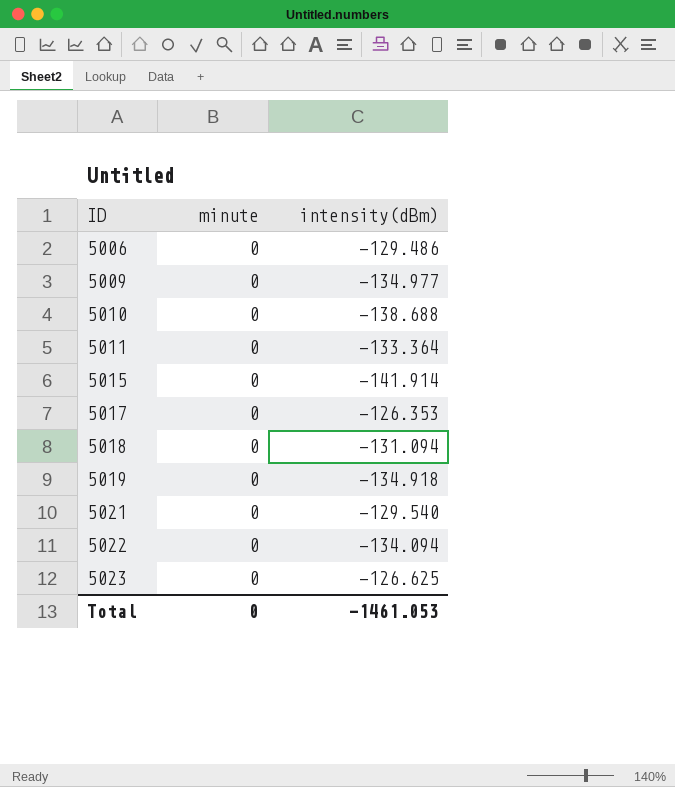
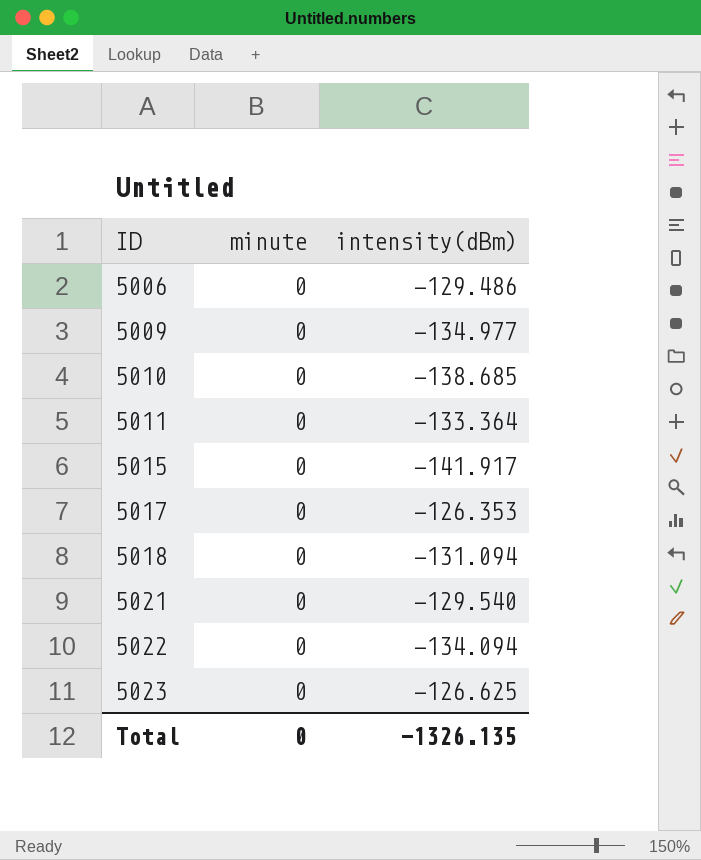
row 5019: 0 | -134.918 -> none
5010 | intensity(dBm): -138.688 -> -138.685
5015 | intensity(dBm): -141.914 -> -141.917
Total | intensity(dBm): -1461.053 -> -1326.135

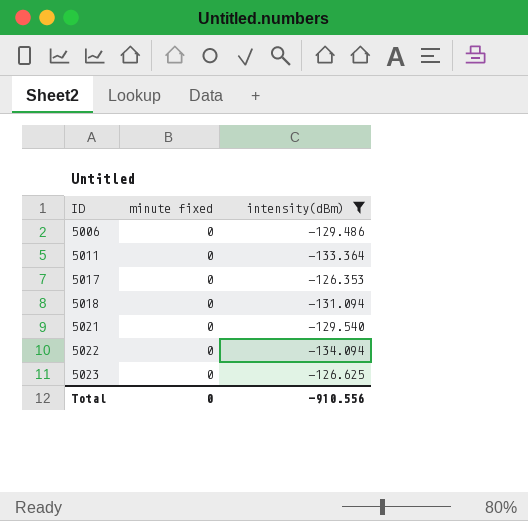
filter: none -> intensity(dBm) >= -134.094
column name: minute -> minute fixed
Total | intensity(dBm): -1326.135 -> -910.556

